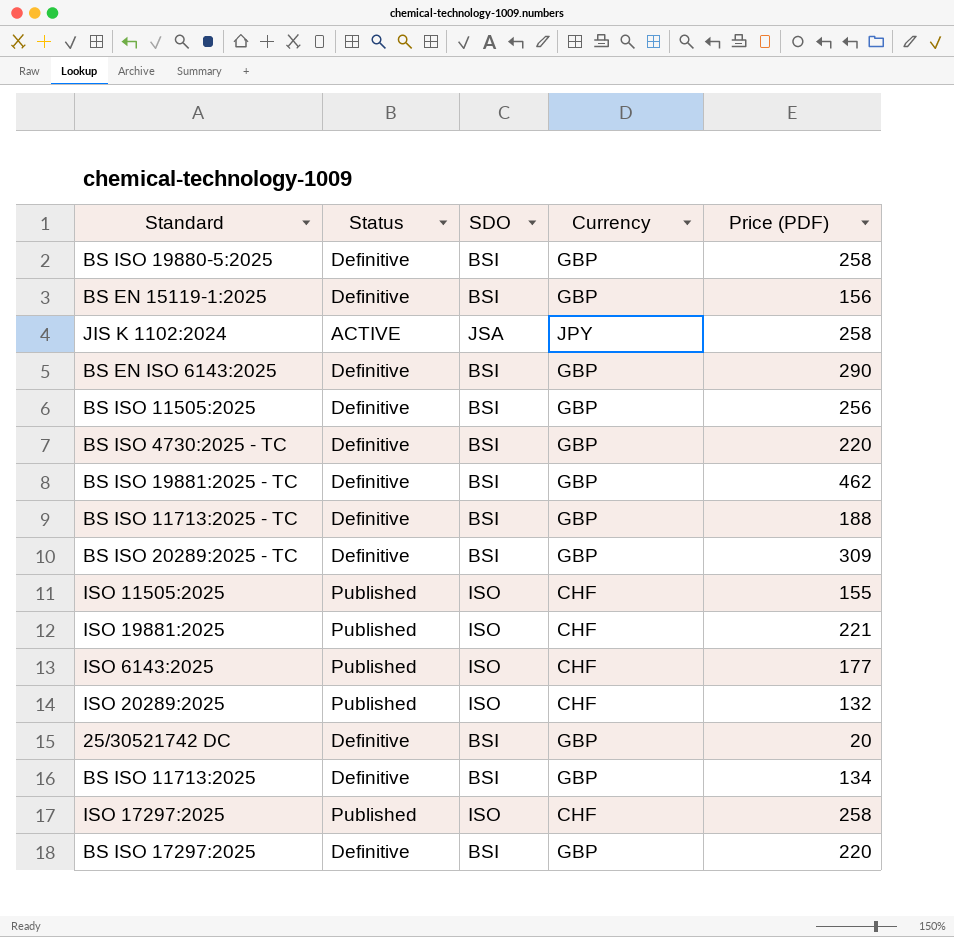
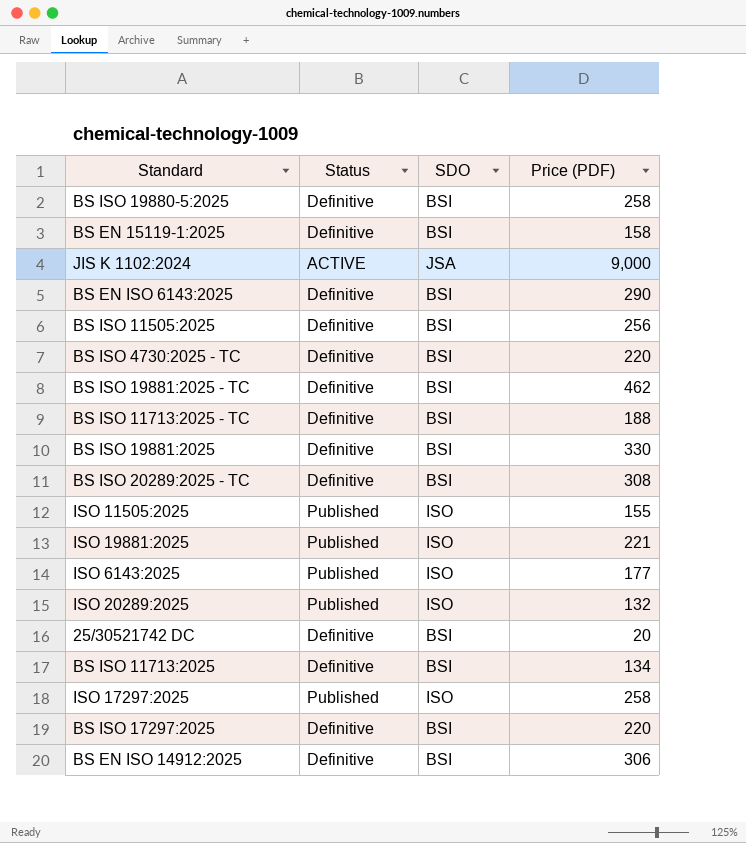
column Currency | position: 4 -> none
BS EN 15119-1:2025 | Price (PDF): 156 -> 158
JIS K 1102:2024 | Price (PDF): 258 -> 9,000
row BS ISO 19881:2025: none -> Definitive | BSI | 330
BS ISO 20289:2025 - TC | Price (PDF): 309 -> 308
row BS EN ISO 14912:2025: none -> Definitive | BSI | 306

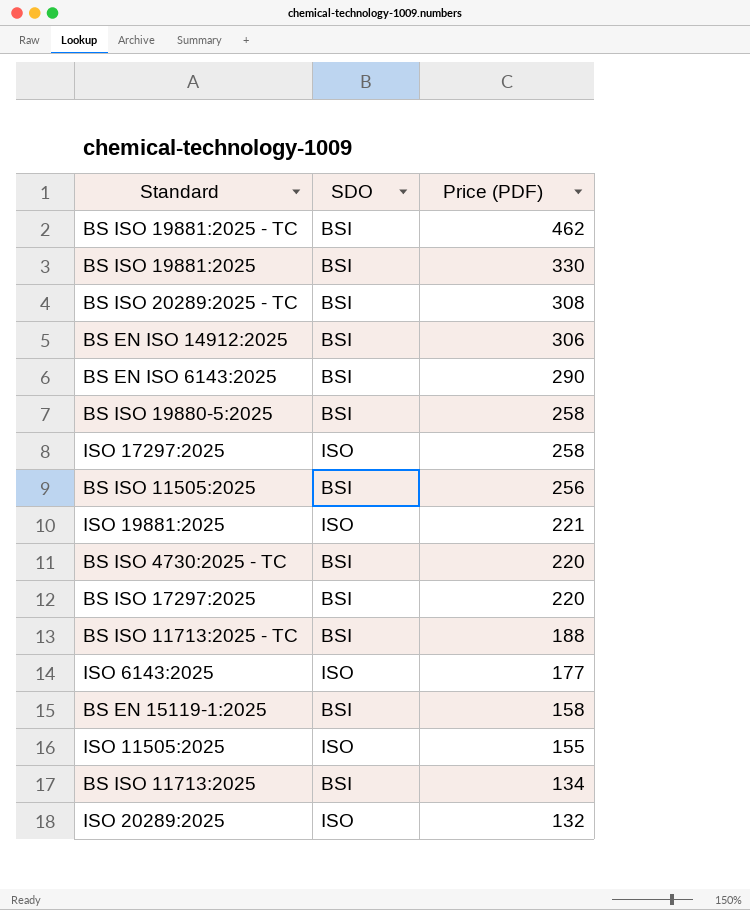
row order: none -> Price (PDF) descending
column Status | position: 2 -> none
row JIS K 1102:2024: ACTIVE | JSA | 9,000 -> none
row 25/30521742 DC: Definitive | BSI | 20 -> none

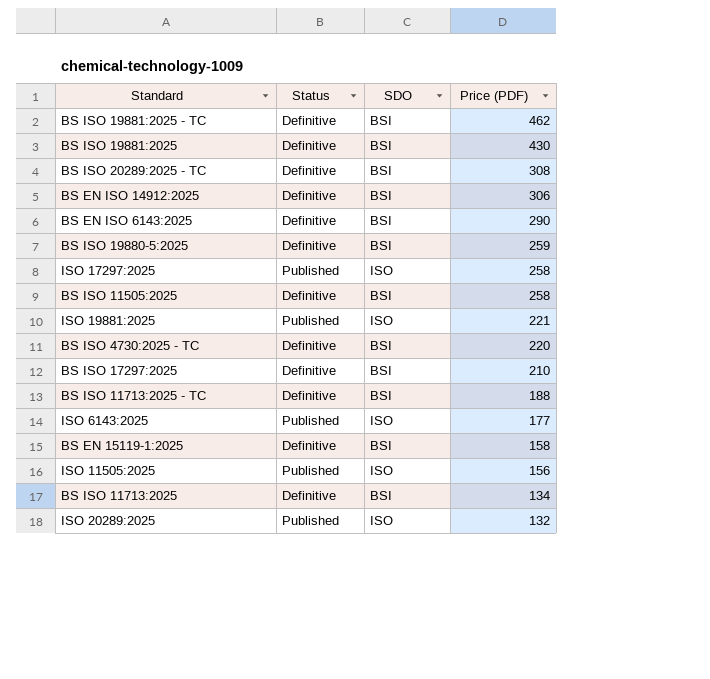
column Status | position: none -> 2
BS ISO 19881:2025 | Price (PDF): 330 -> 430
BS ISO 19880-5:2025 | Price (PDF): 258 -> 259
BS ISO 11505:2025 | Price (PDF): 256 -> 258
BS ISO 17297:2025 | Price (PDF): 220 -> 210
ISO 11505:2025 | Price (PDF): 155 -> 156

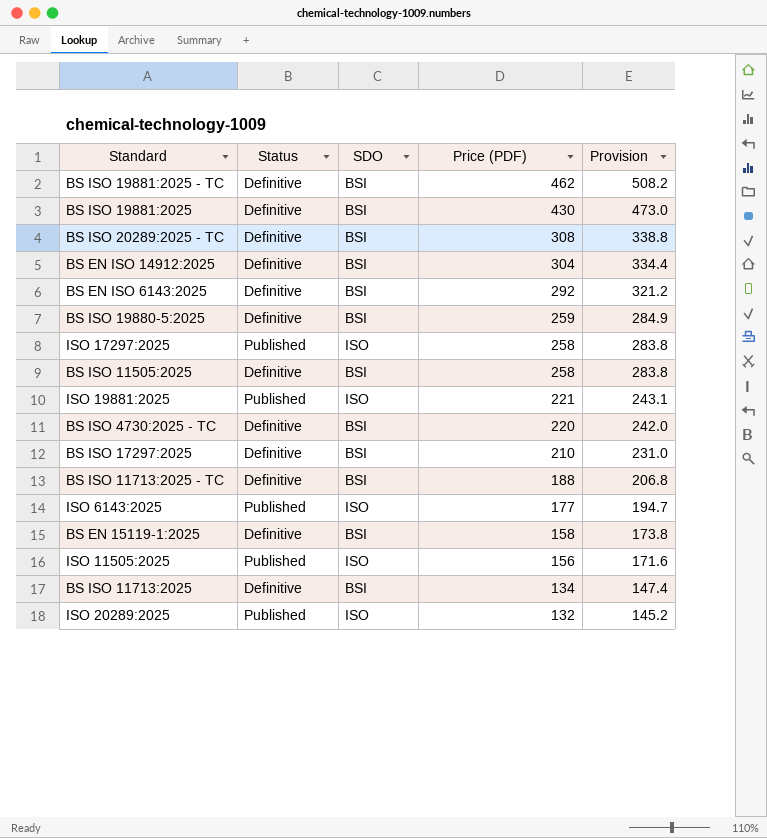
column Provision | formula: none -> [Price (PDF)] * 1.1
BS EN ISO 14912:2025 | Price (PDF): 306 -> 304
BS EN ISO 6143:2025 | Price (PDF): 290 -> 292

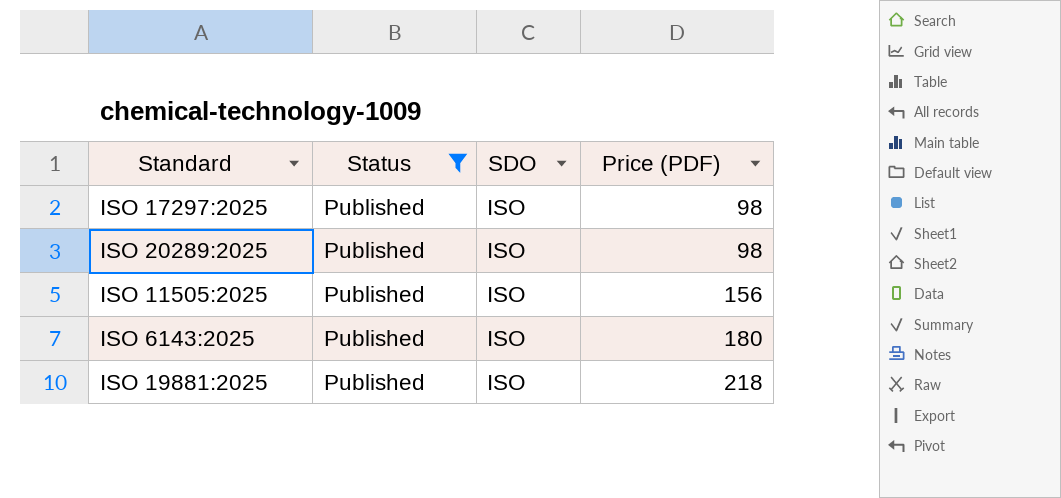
filter: none -> Status = Published
row order: Price (PDF) descending -> Price (PDF) ascending
column Provision | formula: [Price (PDF)] * 1.1 -> none
ISO 17297:2025 | Price (PDF): 258 -> 98
ISO 20289:2025 | Price (PDF): 132 -> 98
ISO 6143:2025 | Price (PDF): 177 -> 180
ISO 19881:2025 | Price (PDF): 221 -> 218

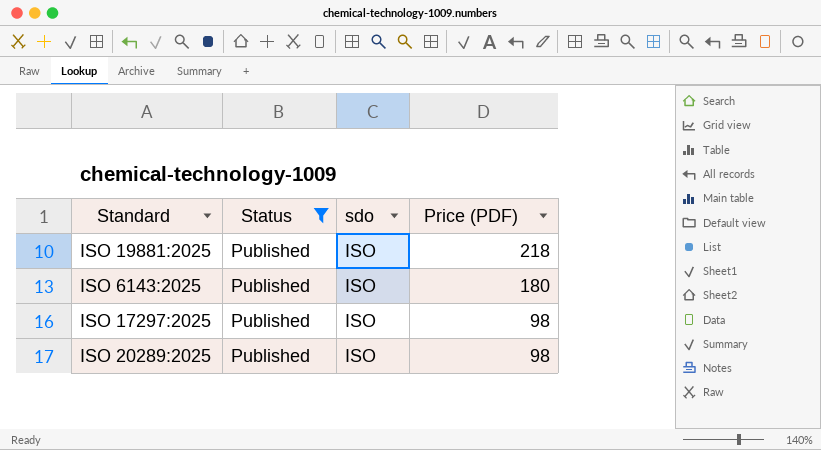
row order: Price (PDF) ascending -> Price (PDF) descending
column name: SDO -> sdo
row ISO 11505:2025: Published | ISO | 156 -> none

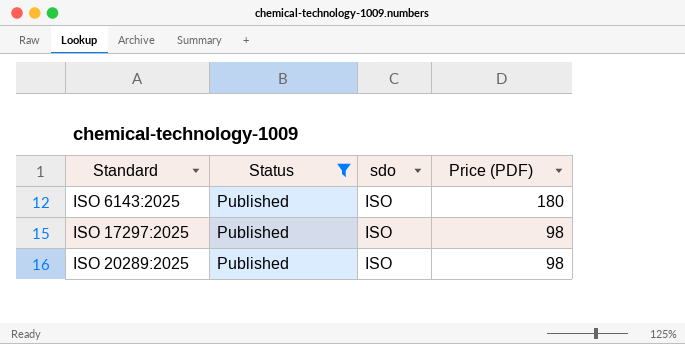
row ISO 19881:2025: Published | ISO | 218 -> none

